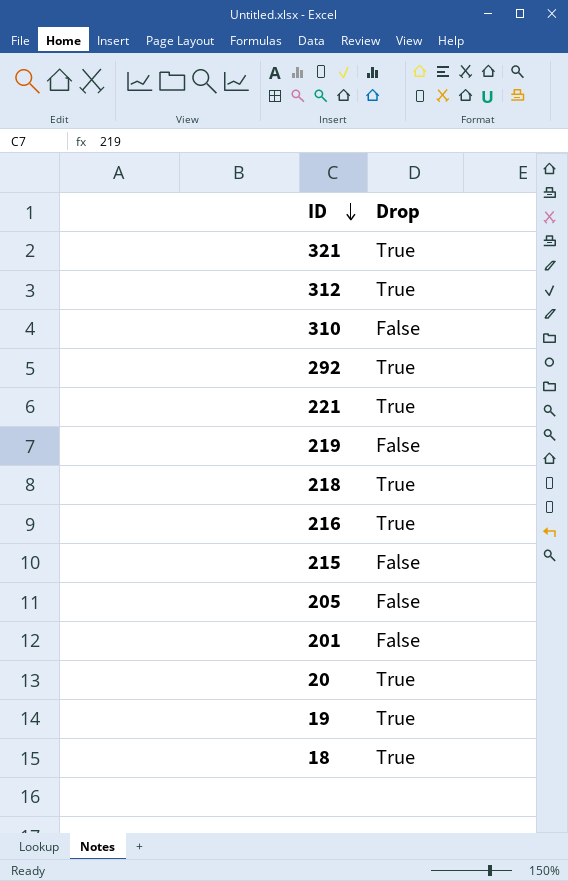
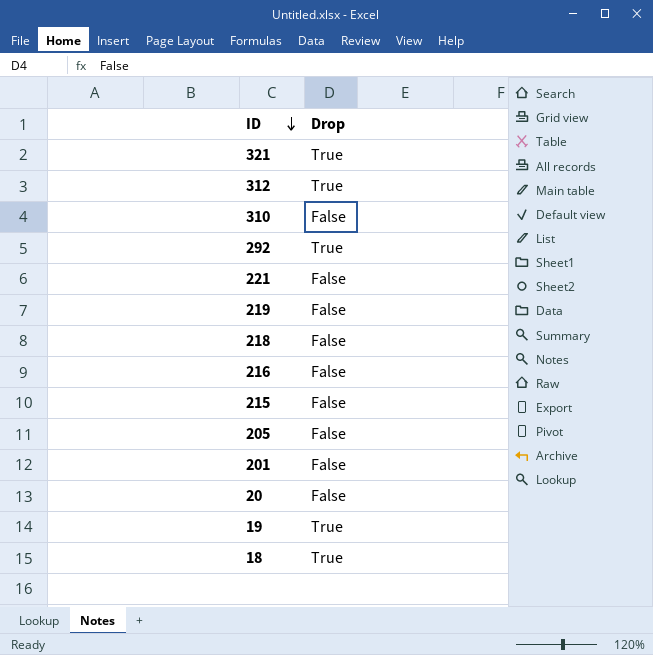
221 | Drop: True -> False
218 | Drop: True -> False
216 | Drop: True -> False
20 | Drop: True -> False

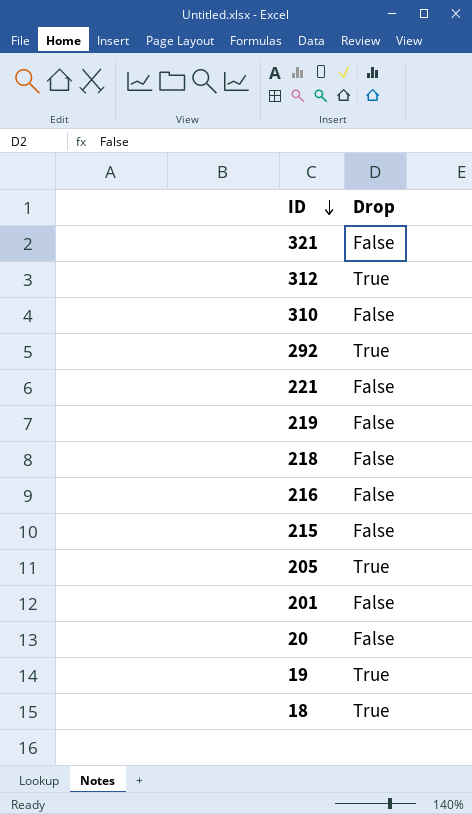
321 | Drop: True -> False
205 | Drop: False -> True

